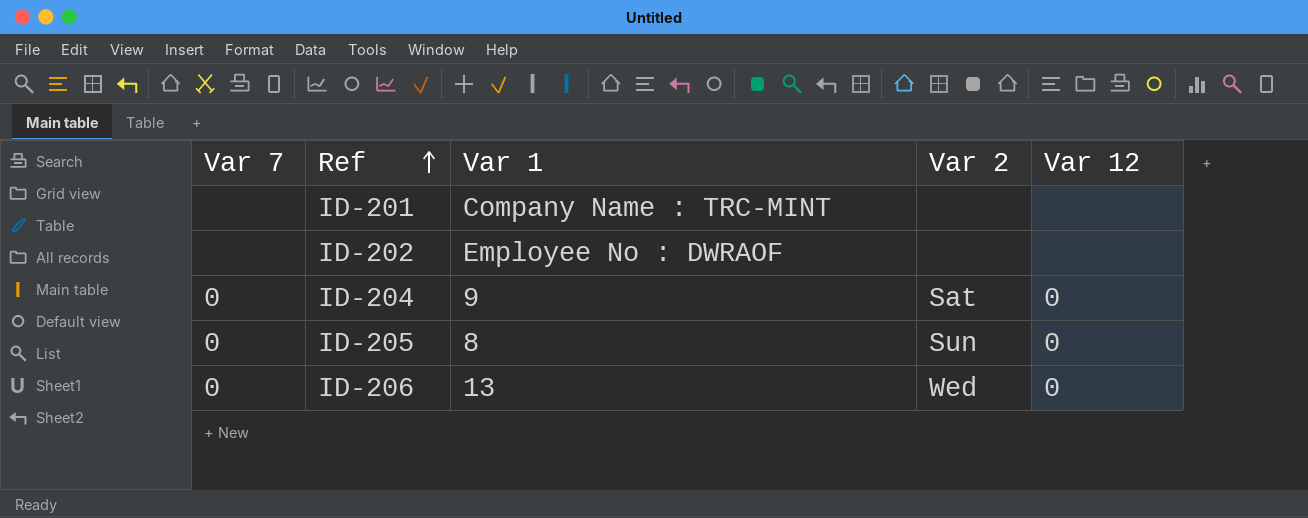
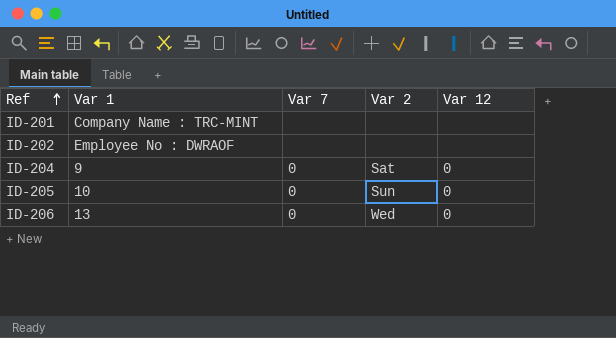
column Var 7 | position: 1 -> 3
ID-205 | Var 1: 8 -> 10

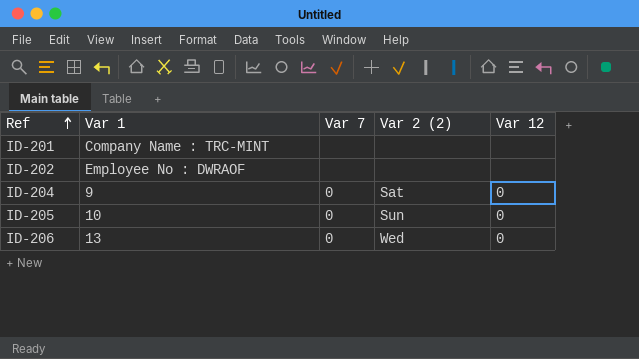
column name: Var 2 -> Var 2 (2)

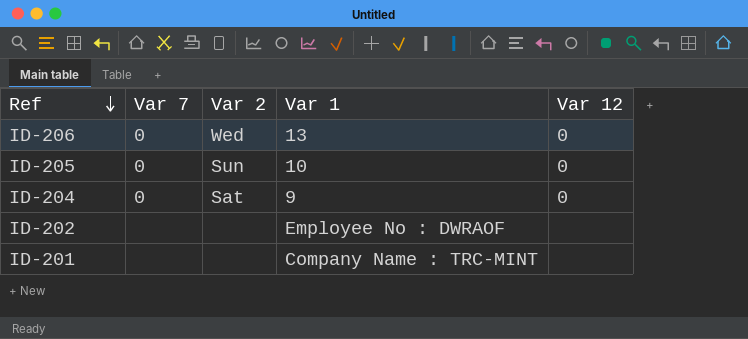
row order: Ref ascending -> Ref descending
column name: Var 2 (2) -> Var 2
column Var 1 | position: 2 -> 4

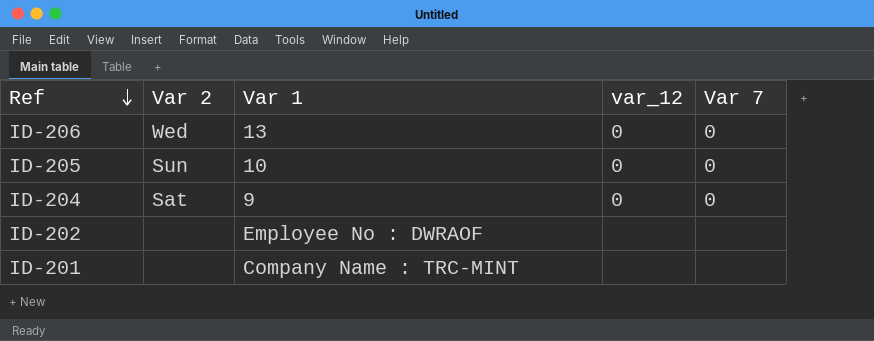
column name: Var 12 -> var_12
column Var 7 | position: 2 -> 5

